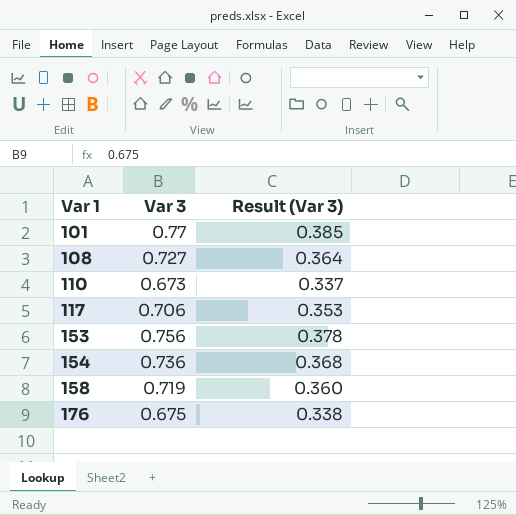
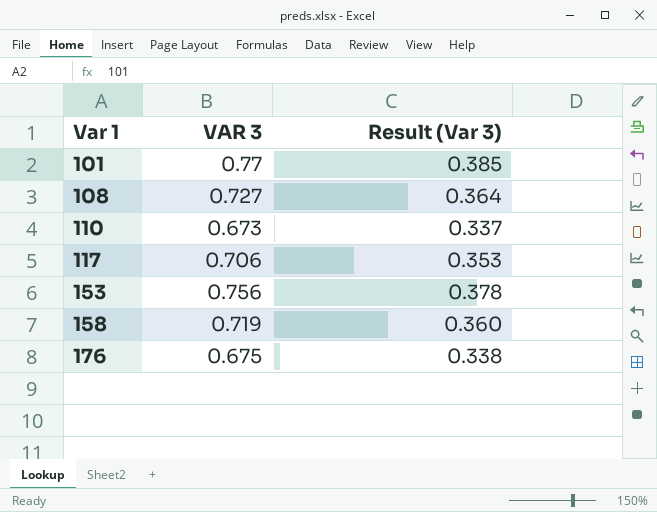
column name: Var 3 -> VAR 3
row 154: 0.736 | 0.368 -> none

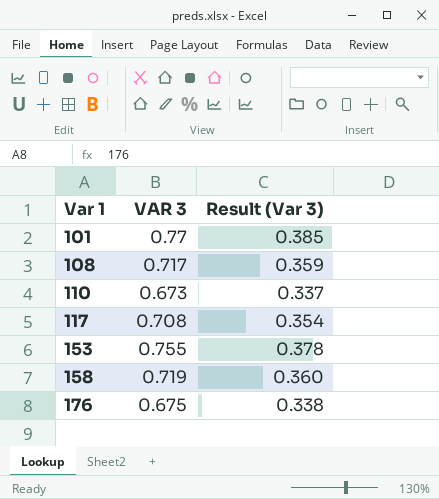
108 | VAR 3: 0.727 -> 0.717
108 | Result (Var 3): 0.364 -> 0.359
117 | VAR 3: 0.706 -> 0.708
117 | Result (Var 3): 0.353 -> 0.354
153 | VAR 3: 0.756 -> 0.755

